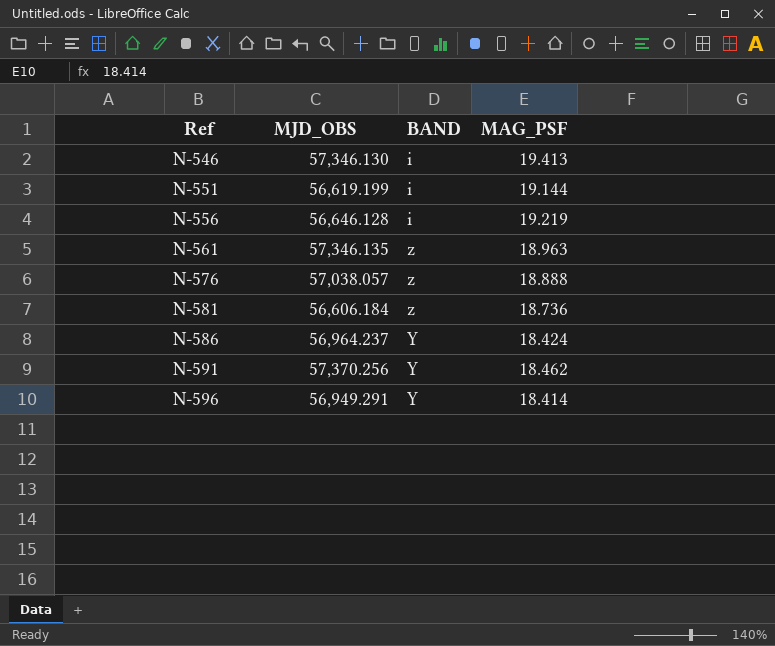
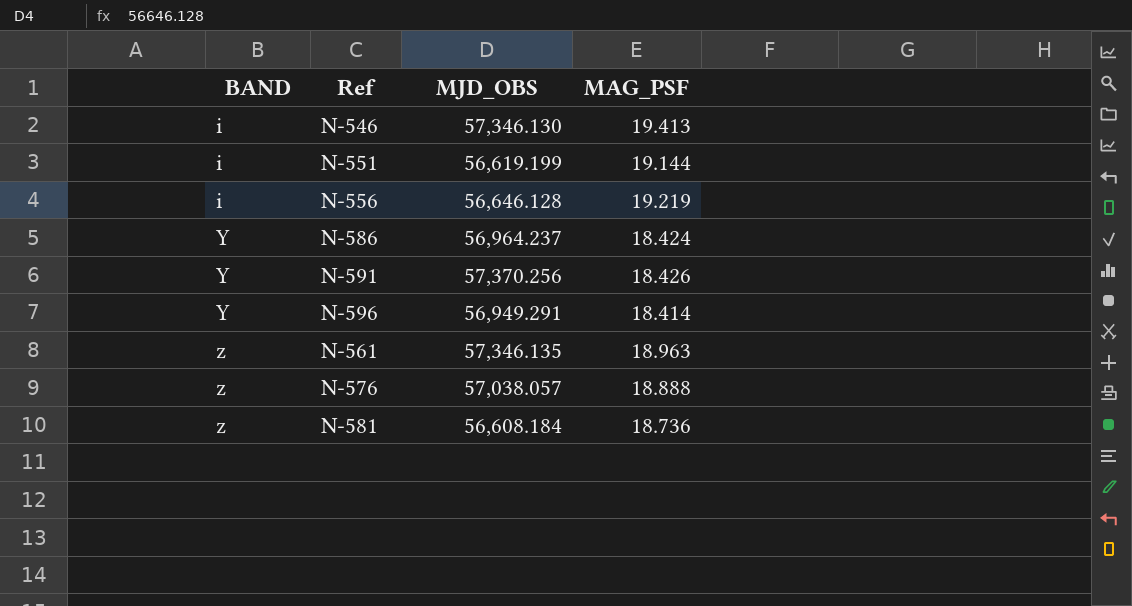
row order: Ref ascending -> BAND ascending
column BAND | position: 3 -> 1
N-591 | MAG_PSF: 18.462 -> 18.426
N-581 | MJD_OBS: 56,606.184 -> 56,608.184

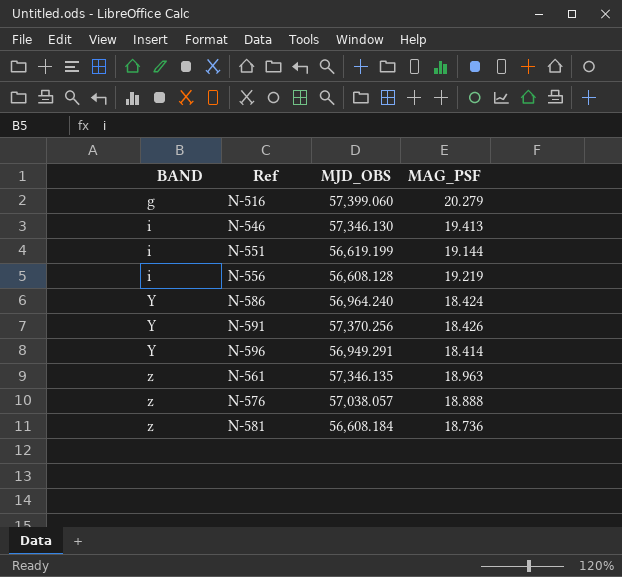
row N-516: none -> g | 57,399.060 | 20.279
N-556 | MJD_OBS: 56,646.128 -> 56,608.128
N-586 | MJD_OBS: 56,964.237 -> 56,964.240

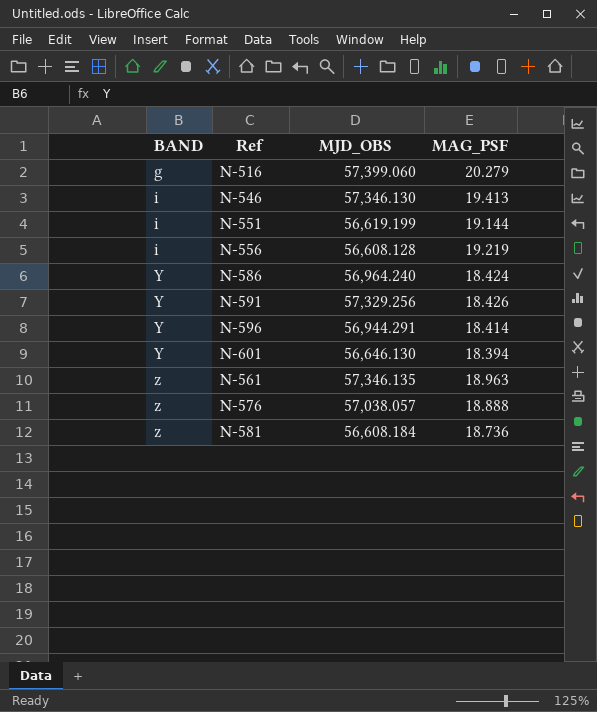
N-591 | MJD_OBS: 57,370.256 -> 57,329.256
N-596 | MJD_OBS: 56,949.291 -> 56,944.291
row N-601: none -> Y | 56,646.130 | 18.394

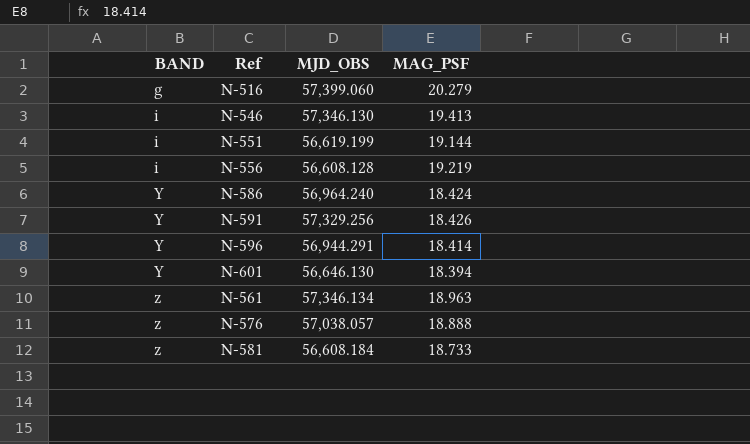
N-561 | MJD_OBS: 57,346.135 -> 57,346.134
N-581 | MAG_PSF: 18.736 -> 18.733

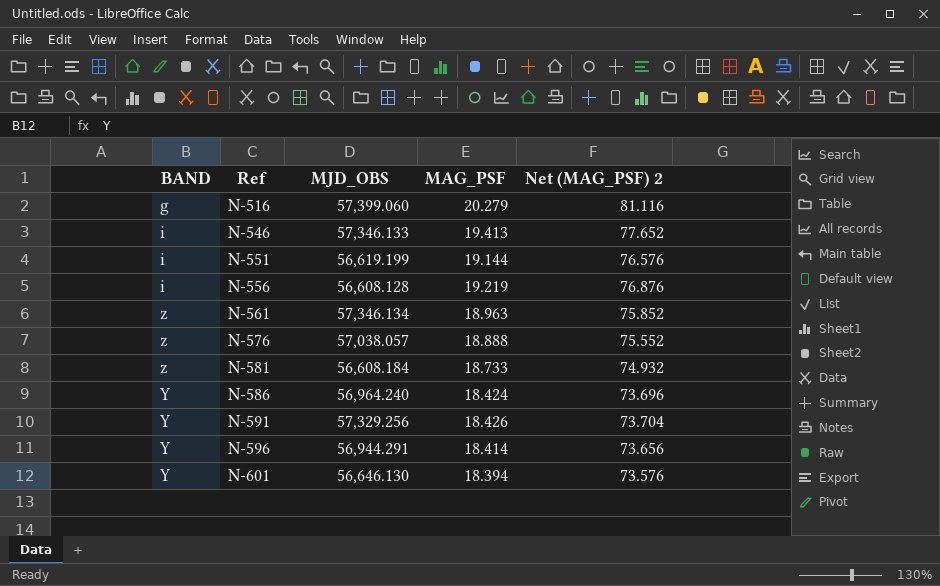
row order: BAND ascending -> Ref ascending
column Net (MAG_PSF) 2 | formula: none -> [MAG_PSF] * 4
N-546 | MJD_OBS: 57,346.130 -> 57,346.133

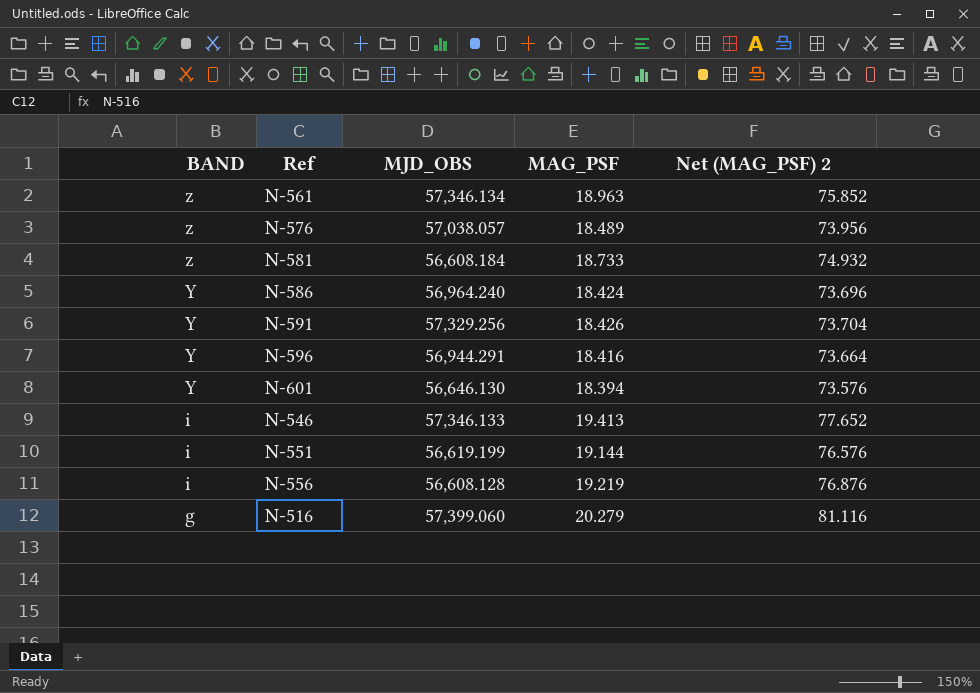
row order: Ref ascending -> BAND descending
N-576 | MAG_PSF: 18.888 -> 18.489
N-576 | Net (MAG_PSF) 2: 75.552 -> 73.956
N-596 | MAG_PSF: 18.414 -> 18.416
N-596 | Net (MAG_PSF) 2: 73.656 -> 73.664

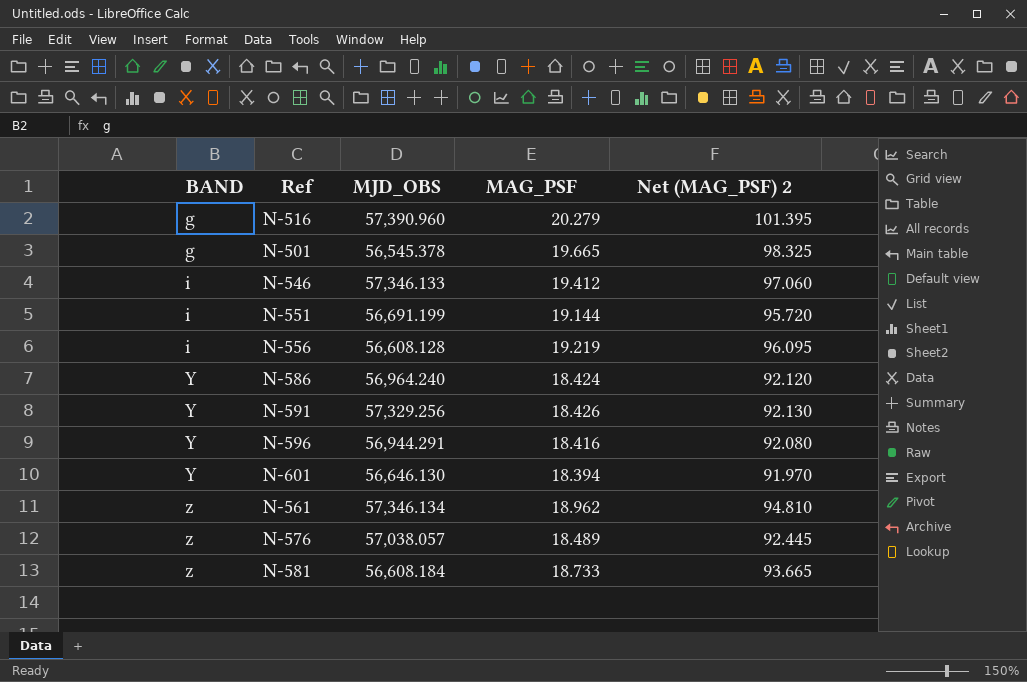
row order: BAND descending -> BAND ascending
column Net (MAG_PSF) 2 | formula: [MAG_PSF] * 4 -> [MAG_PSF] * 5
N-516 | MJD_OBS: 57,399.060 -> 57,390.960
row N-501: none -> g | 56,545.378 | 19.665 | 98.325
N-546 | MAG_PSF: 19.413 -> 19.412
N-551 | MJD_OBS: 56,619.199 -> 56,691.199
N-561 | MAG_PSF: 18.963 -> 18.962

